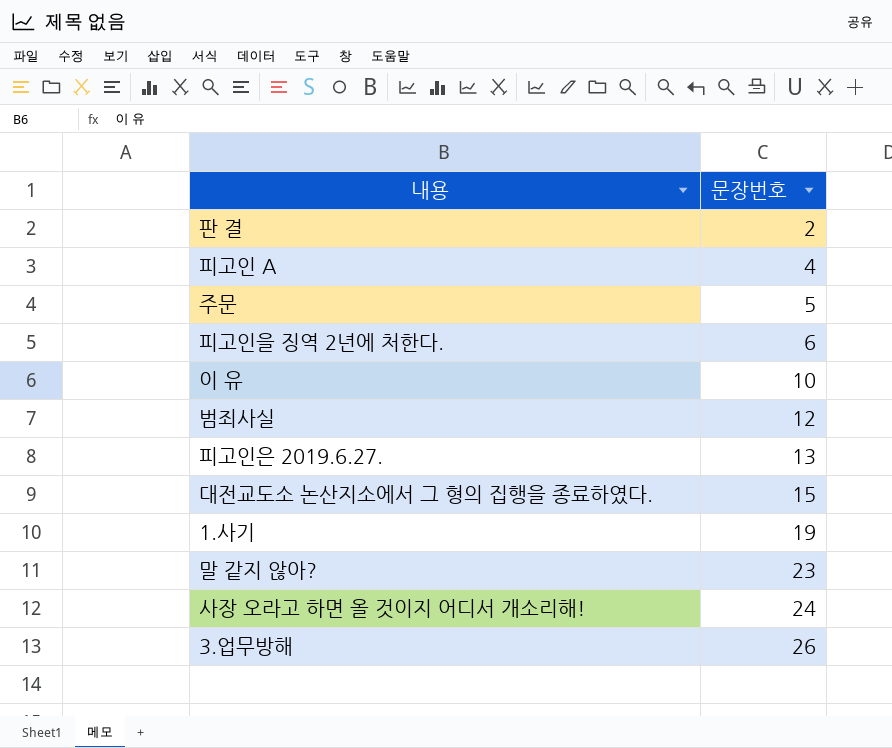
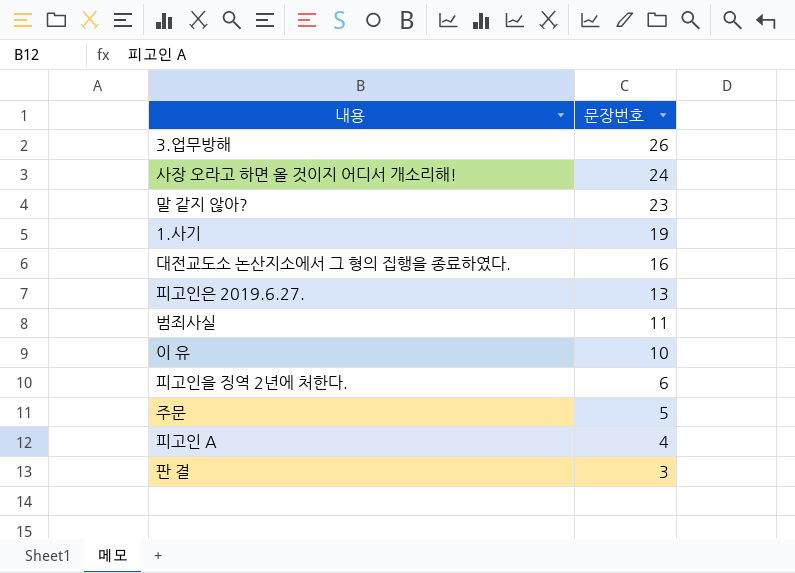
row order: 문장번호 ascending -> 문장번호 descending
대전교도소 논산지소에서 그 형의 집행을 종료하였다. | 문장번호: 15 -> 16
범죄사실 | 문장번호: 12 -> 11
판 결 | 문장번호: 2 -> 3

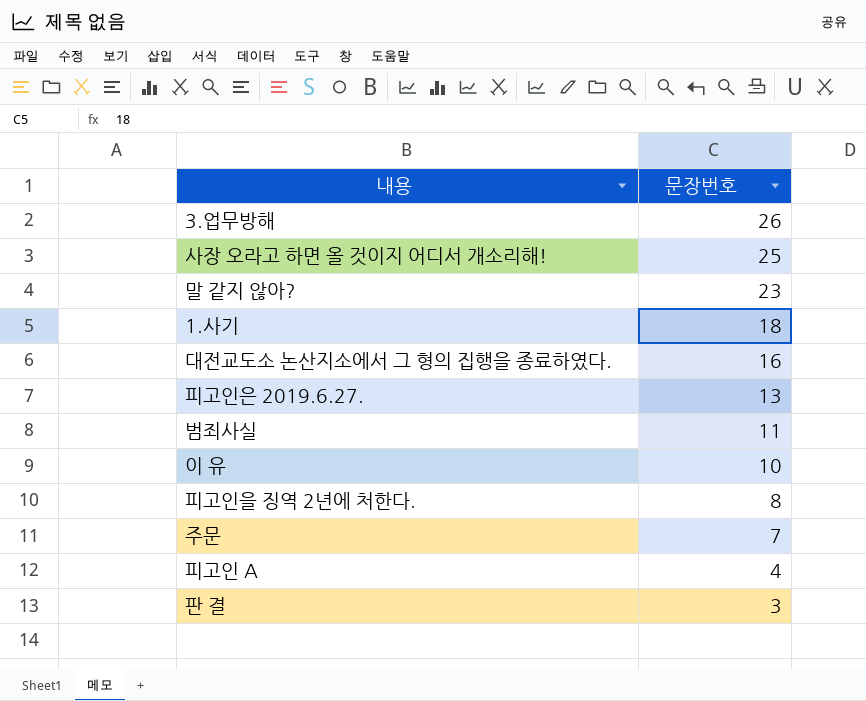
사장 오라고 하면 올 것이지 어디서 개소리해! | 문장번호: 24 -> 25
1.사기 | 문장번호: 19 -> 18
피고인을 징역 2년에 처한다. | 문장번호: 6 -> 8
주문 | 문장번호: 5 -> 7

